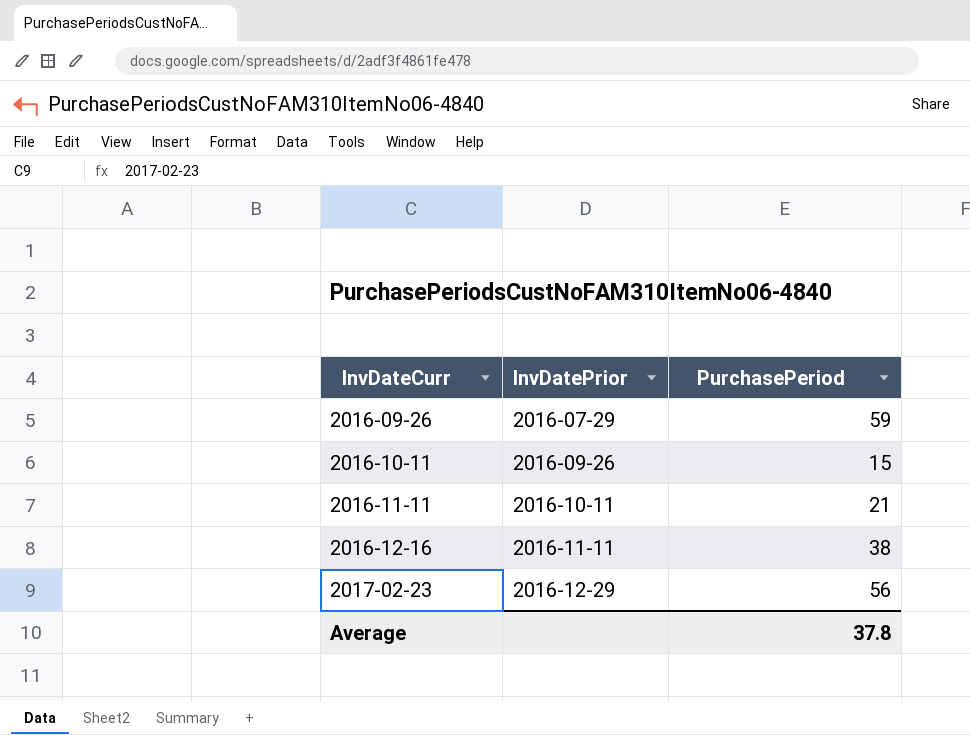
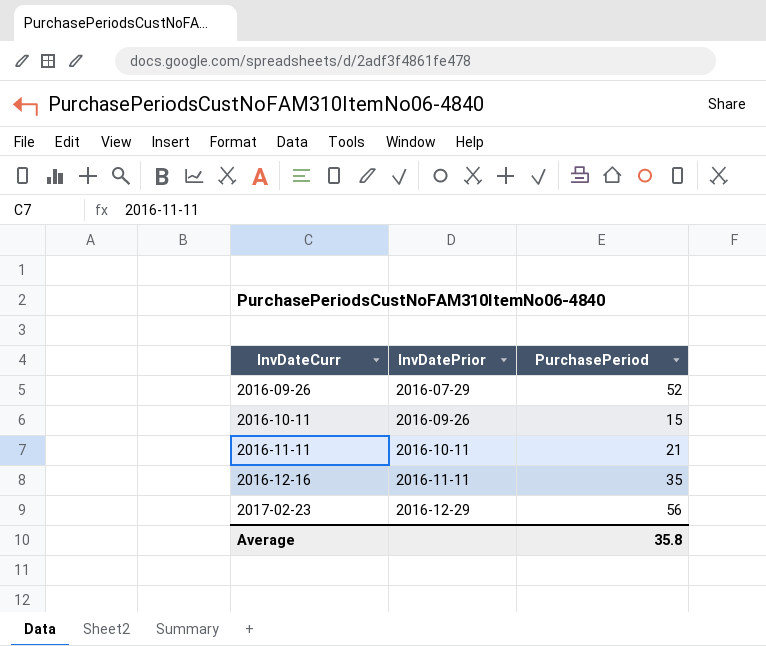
2016-09-26 | PurchasePeriod: 59 -> 52
2016-12-16 | PurchasePeriod: 38 -> 35
Average | PurchasePeriod: 37.8 -> 35.8

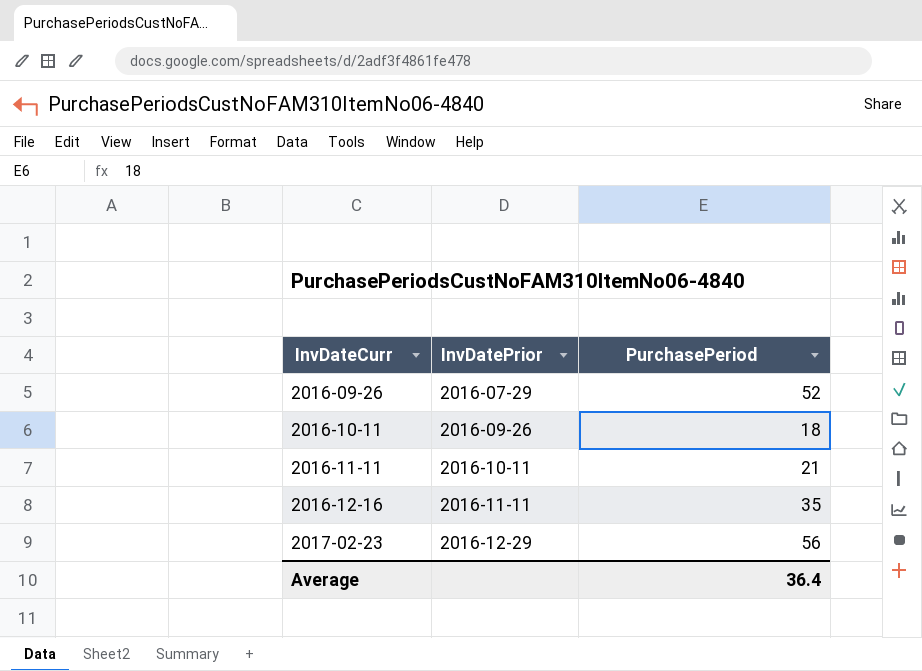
2016-10-11 | PurchasePeriod: 15 -> 18
Average | PurchasePeriod: 35.8 -> 36.4

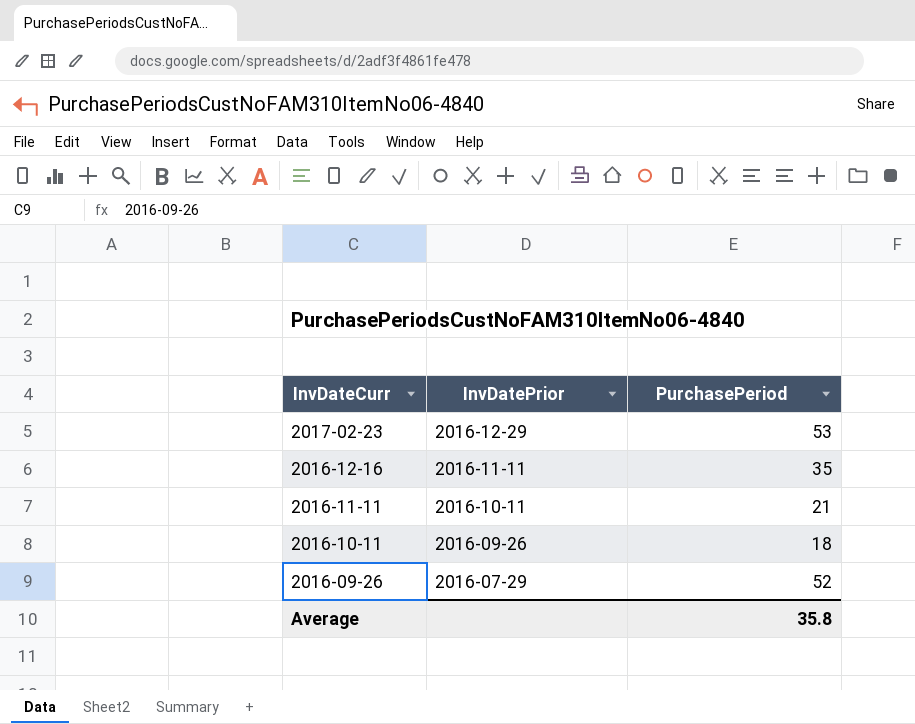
row order: InvDateCurr ascending -> InvDateCurr descending
2017-02-23 | PurchasePeriod: 56 -> 53
Average | PurchasePeriod: 36.4 -> 35.8

